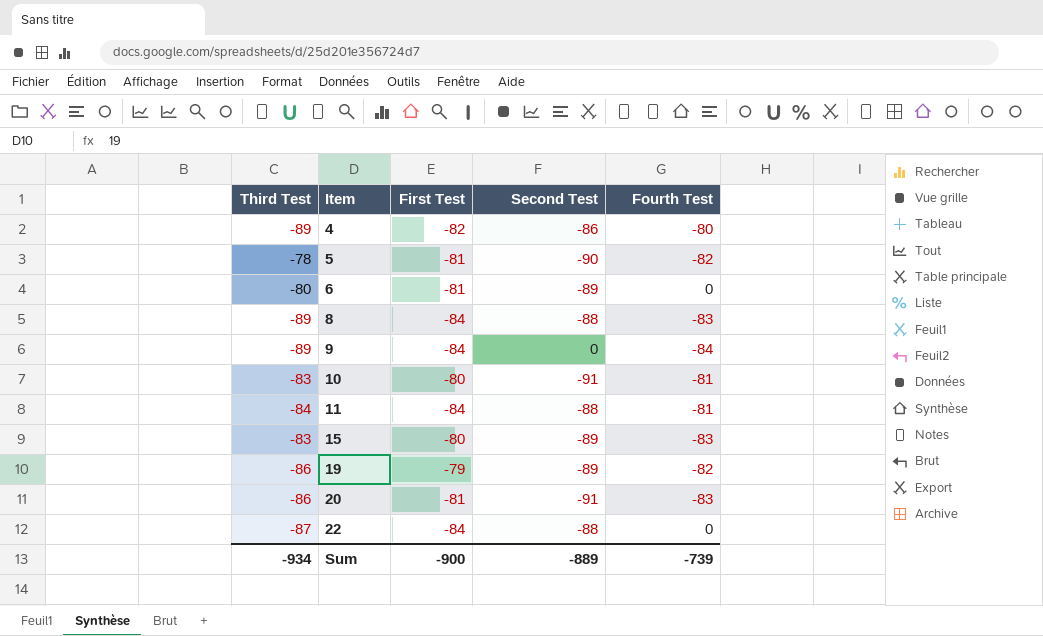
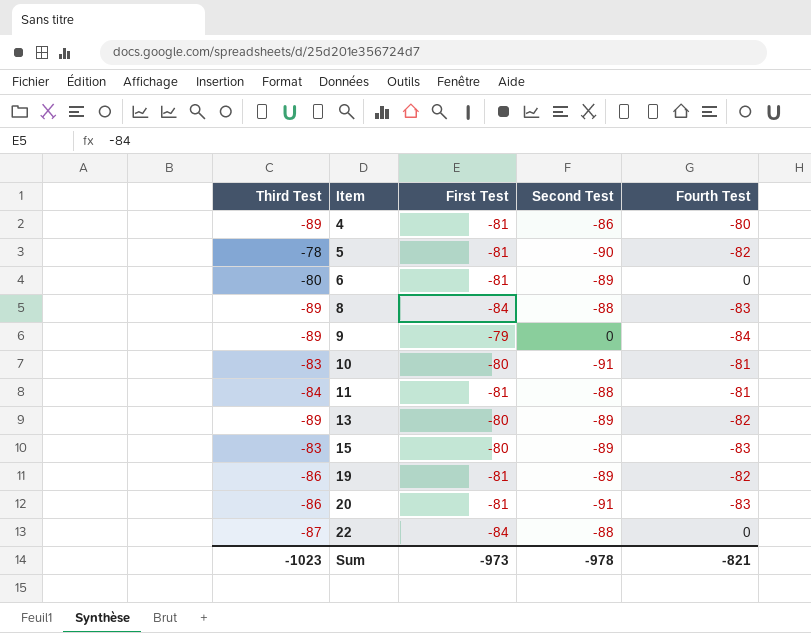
4 | First Test: -82 -> -81
9 | First Test: -84 -> -79
11 | First Test: -84 -> -81
row 13: none -> -89 | -80 | -89 | -82
19 | First Test: -79 -> -81
Sum | Third Test: -934 -> -1023
Sum | First Test: -900 -> -973
Sum | Second Test: -889 -> -978
Sum | Fourth Test: -739 -> -821

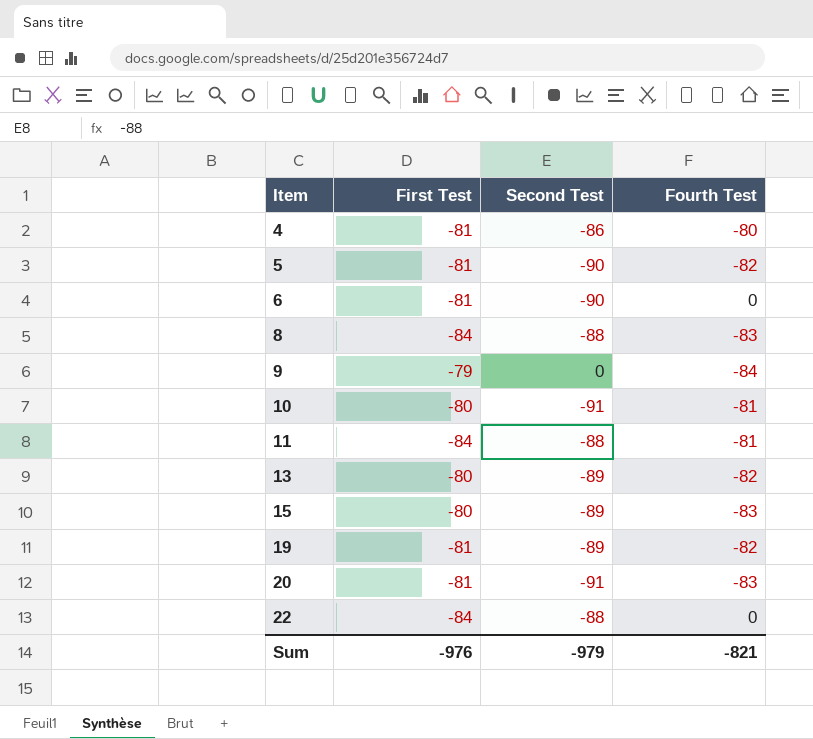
column Third Test | position: 1 -> none
6 | Second Test: -89 -> -90
11 | First Test: -81 -> -84
Sum | First Test: -973 -> -976
Sum | Second Test: -978 -> -979

